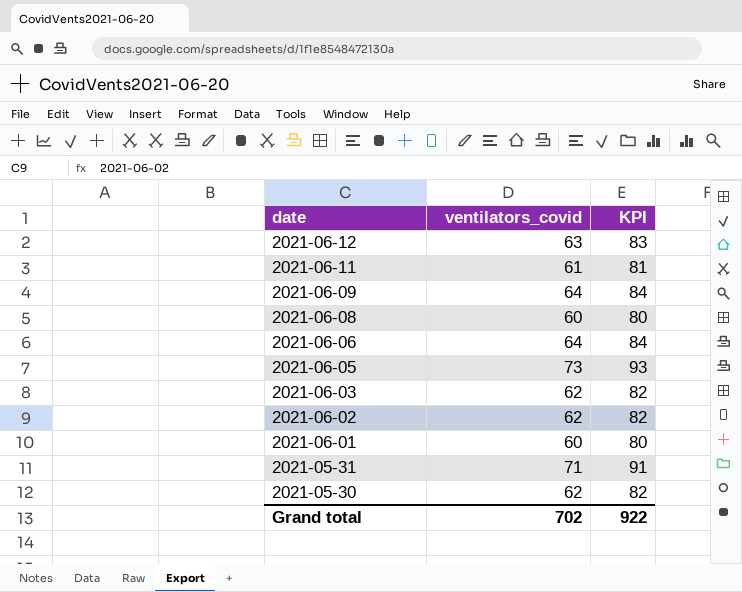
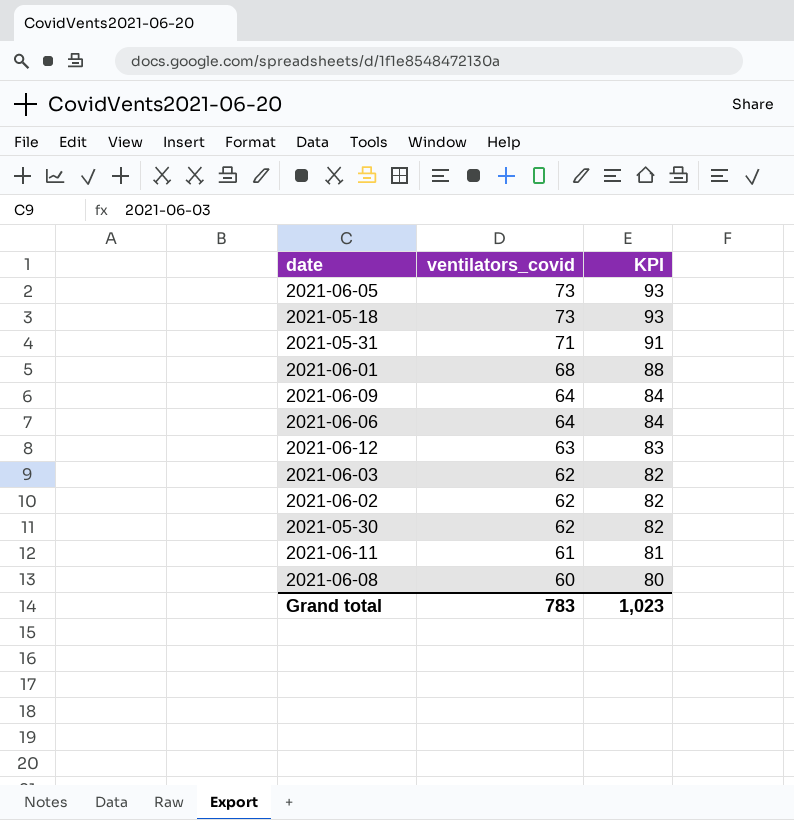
row order: date descending -> ventilators_covid descending
row 2021-05-18: none -> 73 | 93
2021-06-01 | ventilators_covid: 60 -> 68
2021-06-01 | KPI: 80 -> 88
Grand total | ventilators_covid: 702 -> 783
Grand total | KPI: 922 -> 1,023

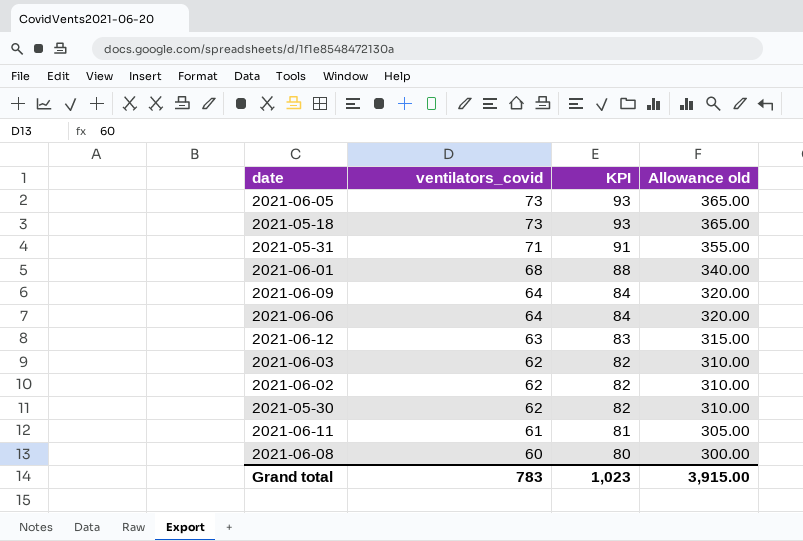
column Allowance old | formula: none -> [ventilators_covid] * 5

